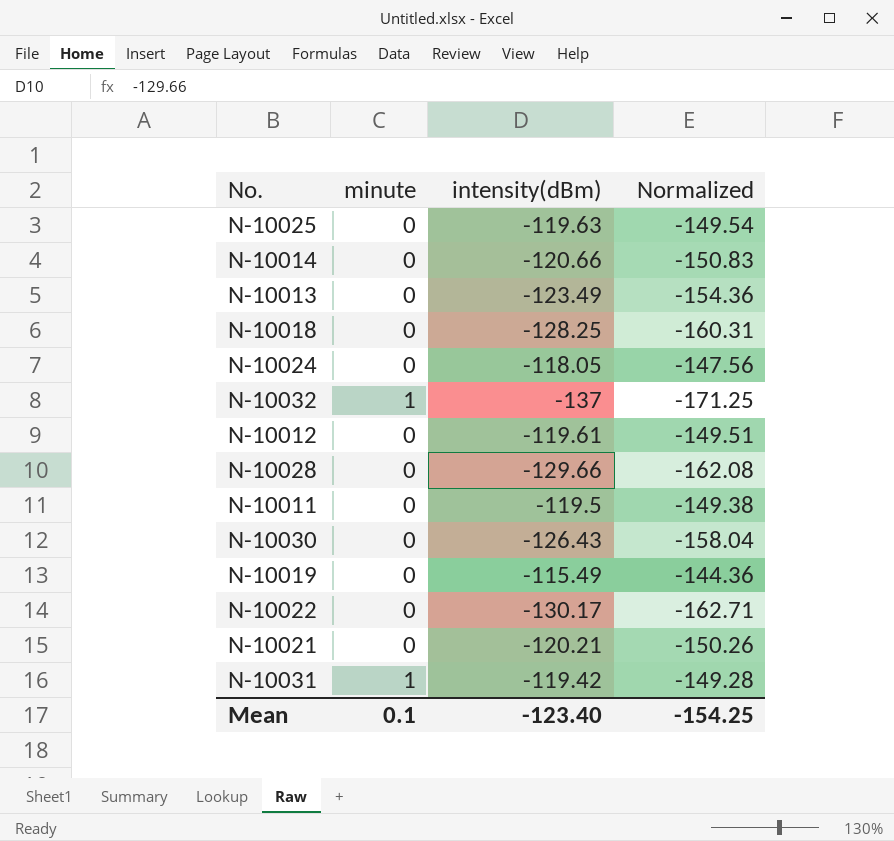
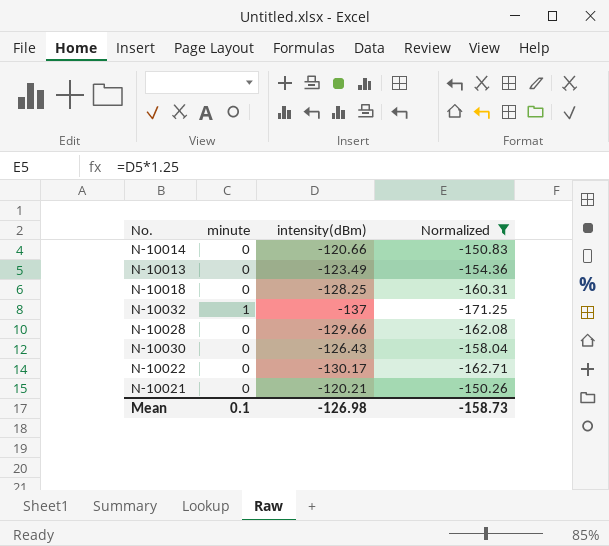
filter: none -> Normalized <= -150.26
Mean | intensity(dBm): -123.40 -> -126.98
Mean | Normalized: -154.25 -> -158.73

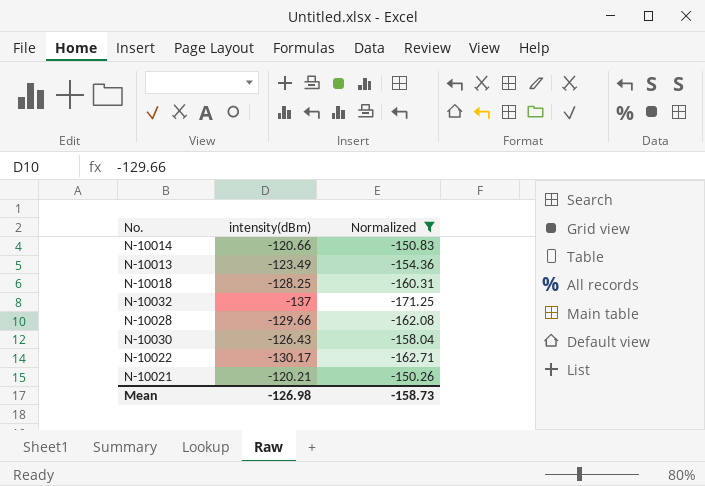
column minute | position: 2 -> none

